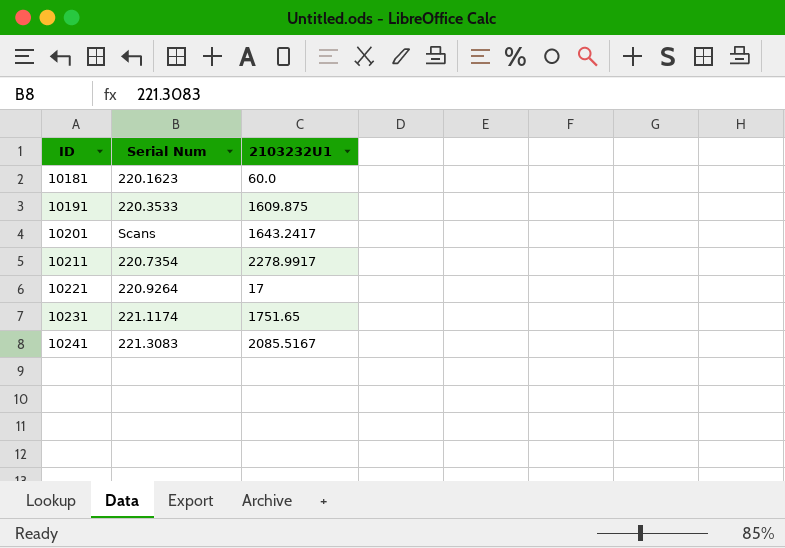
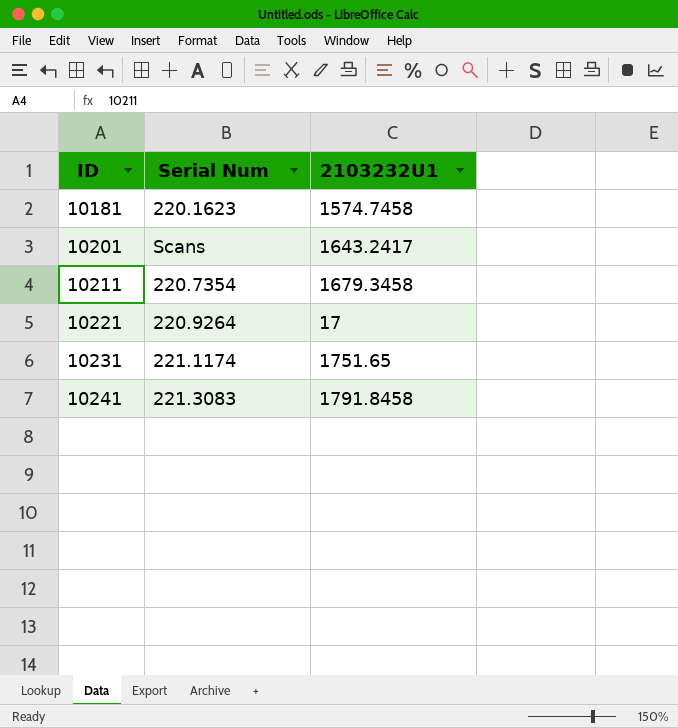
row 10191: 220.3533 | 1609.875 -> none
10181 | 2103232U1: 60.0 -> 1574.7458
10211 | 2103232U1: 2278.9917 -> 1679.3458
10241 | 2103232U1: 2085.5167 -> 1791.8458

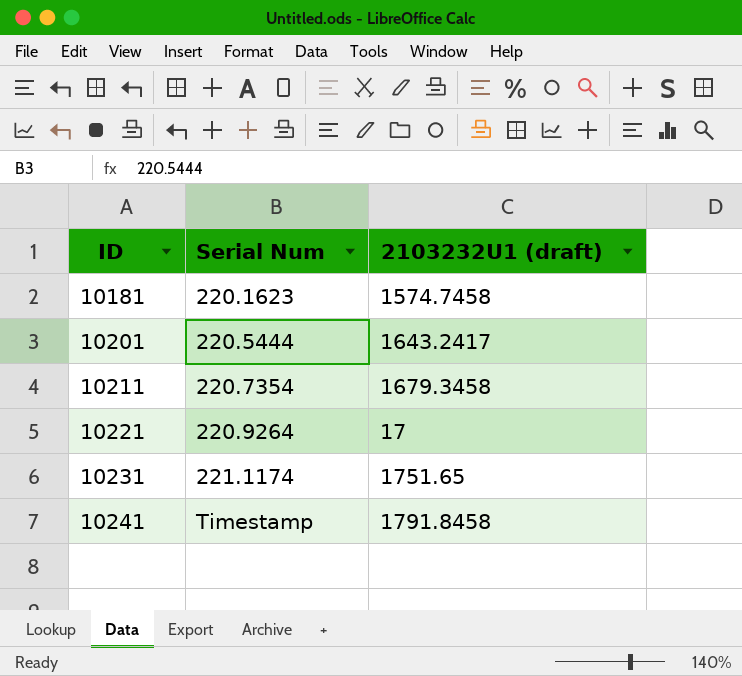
column name: 2103232U1 -> 2103232U1 (draft)
10201 | Serial Num: Scans -> 220.5444
10241 | Serial Num: 221.3083 -> Timestamp

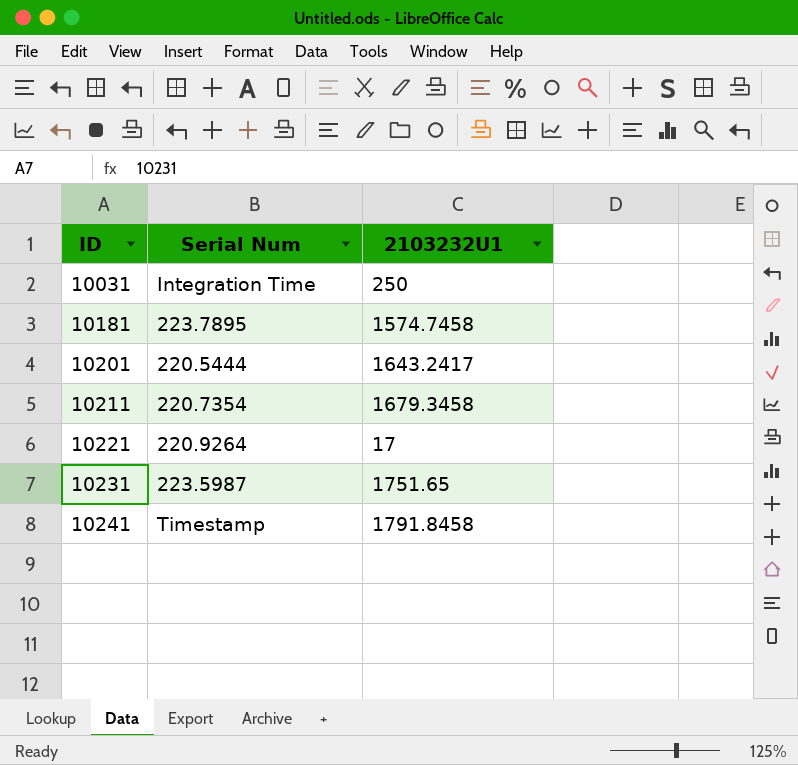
column name: 2103232U1 (draft) -> 2103232U1
row 10031: none -> Integration Time | 250
10181 | Serial Num: 220.1623 -> 223.7895
10231 | Serial Num: 221.1174 -> 223.5987

